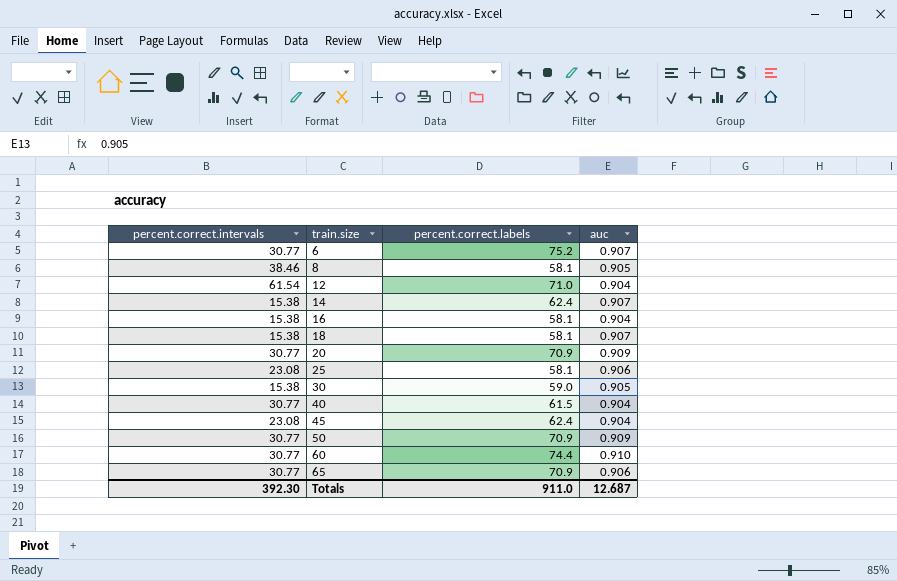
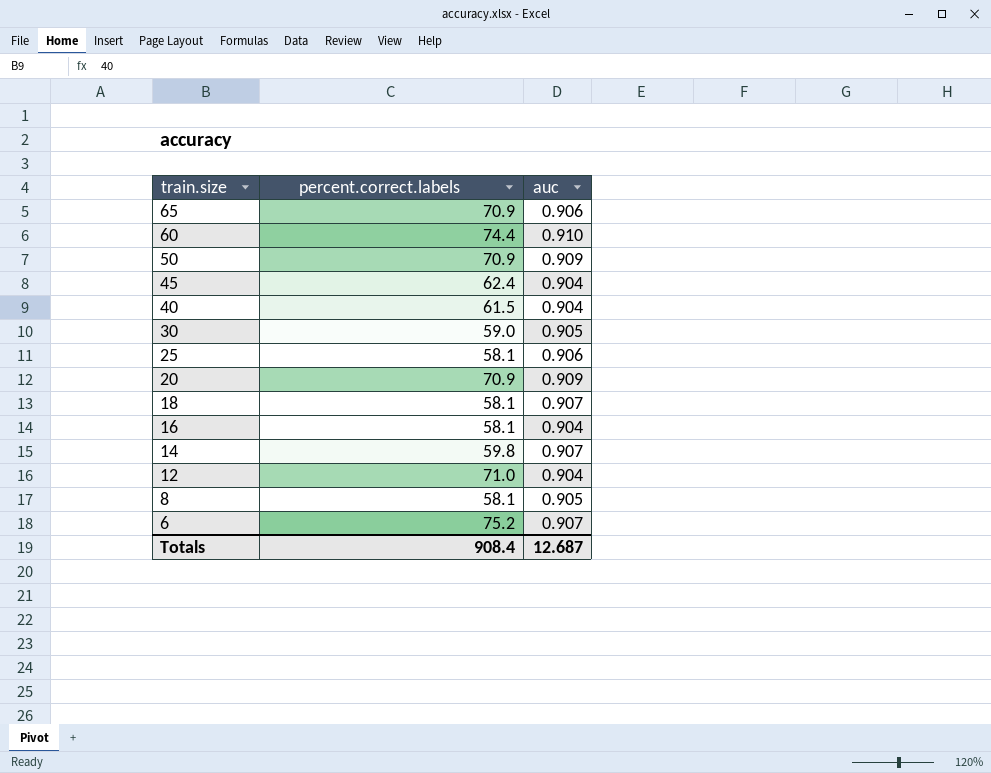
row order: train.size ascending -> train.size descending
column percent.correct.intervals | position: 1 -> none
14 | percent.correct.labels: 62.4 -> 59.8
Totals | percent.correct.labels: 911.0 -> 908.4

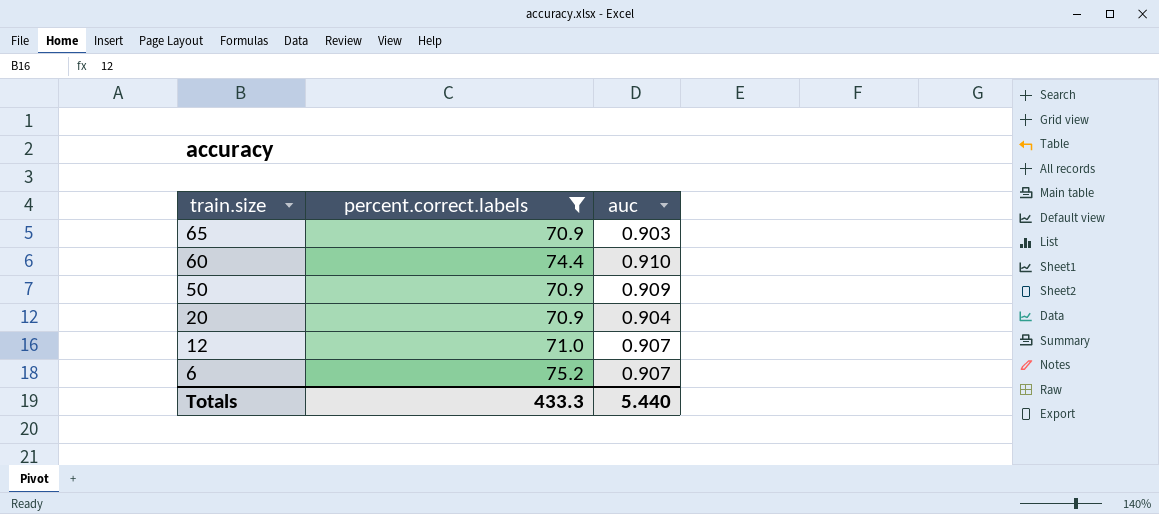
filter: none -> percent.correct.labels >= 70.9
65 | auc: 0.906 -> 0.903
20 | auc: 0.909 -> 0.904
12 | auc: 0.904 -> 0.907
Totals | percent.correct.labels: 908.4 -> 433.3
Totals | auc: 12.687 -> 5.440

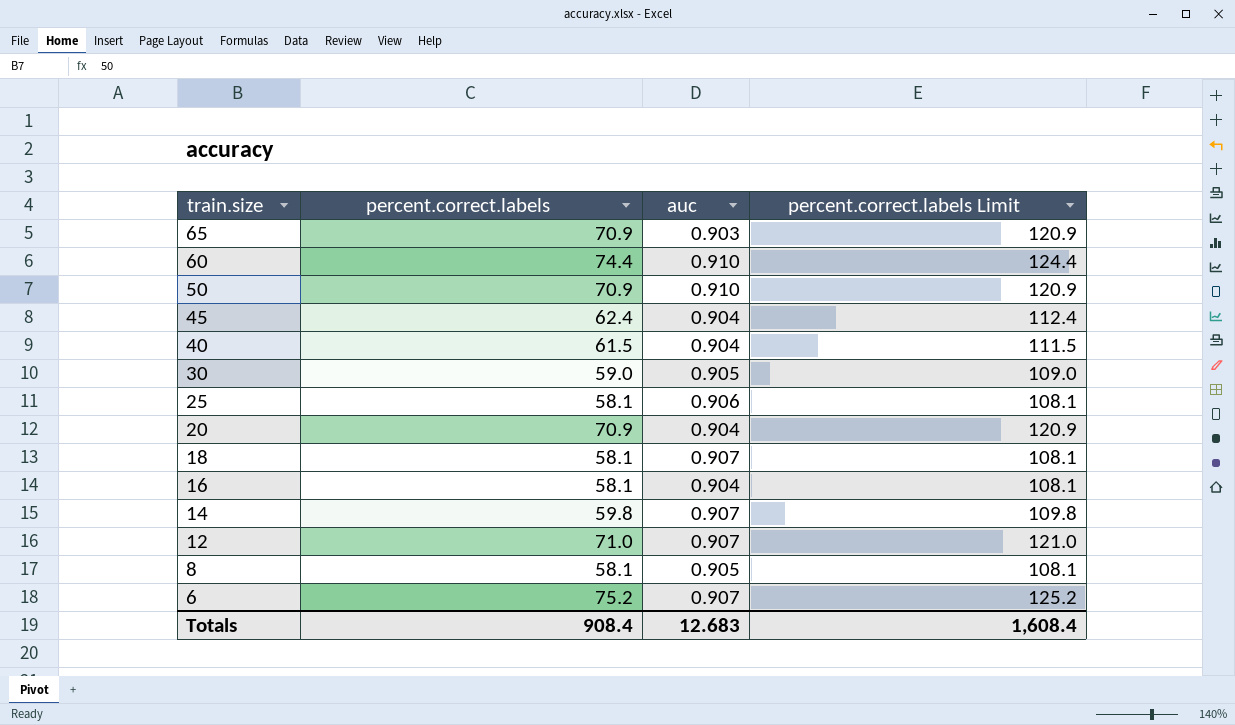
filter: percent.correct.labels >= 70.9 -> none
column percent.correct.labels Limit | formula: none -> [percent.correct.labels] + 50
50 | auc: 0.909 -> 0.910
Totals | percent.correct.labels: 433.3 -> 908.4
Totals | auc: 5.440 -> 12.683

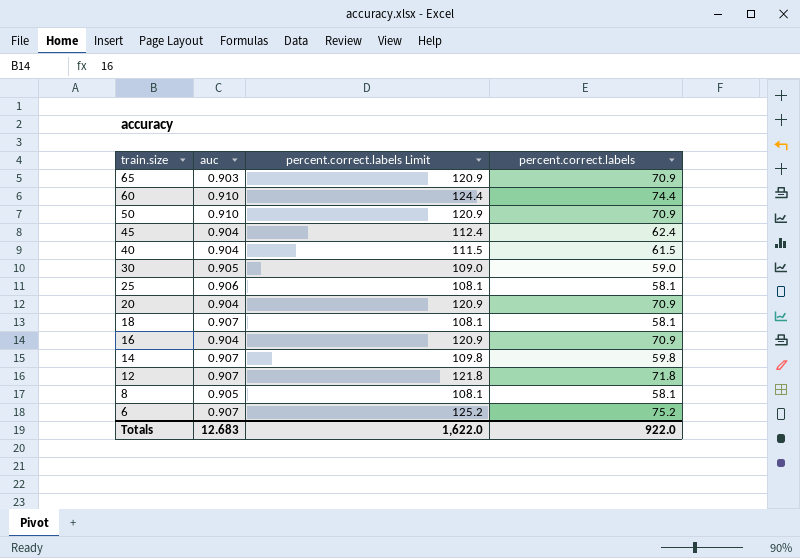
column percent.correct.labels | position: 2 -> 4
16 | percent.correct.labels Limit: 108.1 -> 120.9
16 | percent.correct.labels: 58.1 -> 70.9
12 | percent.correct.labels Limit: 121.0 -> 121.8
12 | percent.correct.labels: 71.0 -> 71.8
Totals | percent.correct.labels Limit: 1,608.4 -> 1,622.0
Totals | percent.correct.labels: 908.4 -> 922.0

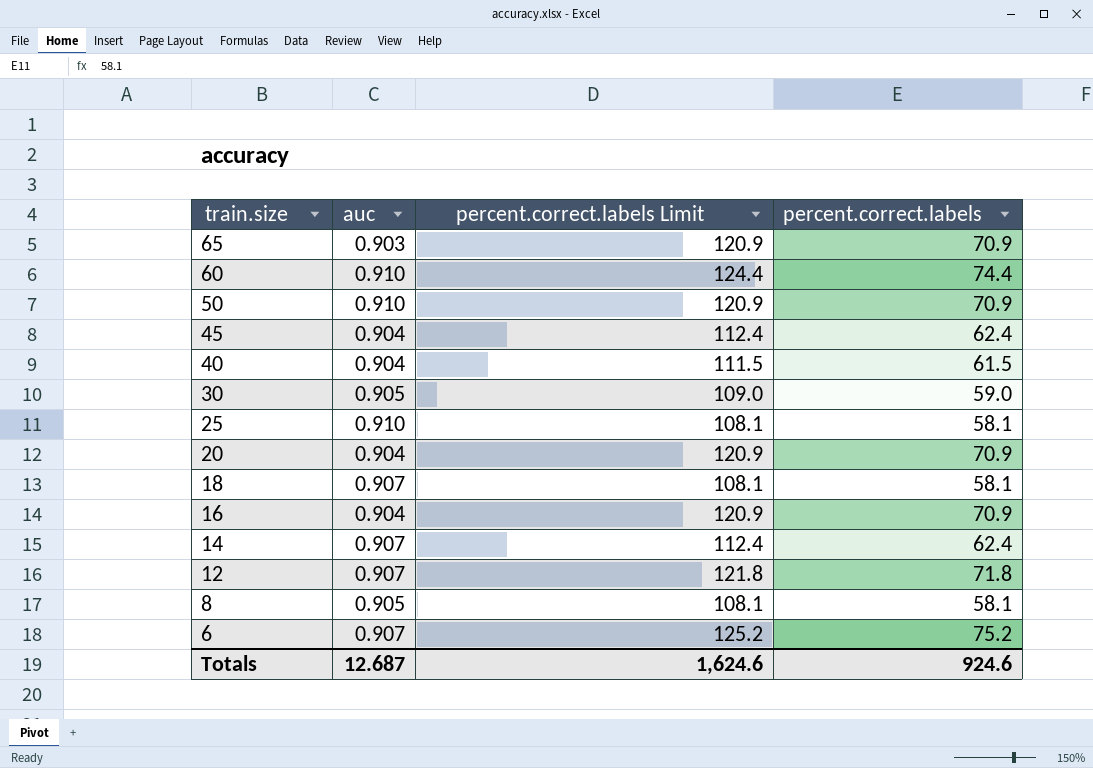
25 | auc: 0.906 -> 0.910
14 | percent.correct.labels Limit: 109.8 -> 112.4
14 | percent.correct.labels: 59.8 -> 62.4
Totals | auc: 12.683 -> 12.687
Totals | percent.correct.labels Limit: 1,622.0 -> 1,624.6
Totals | percent.correct.labels: 922.0 -> 924.6

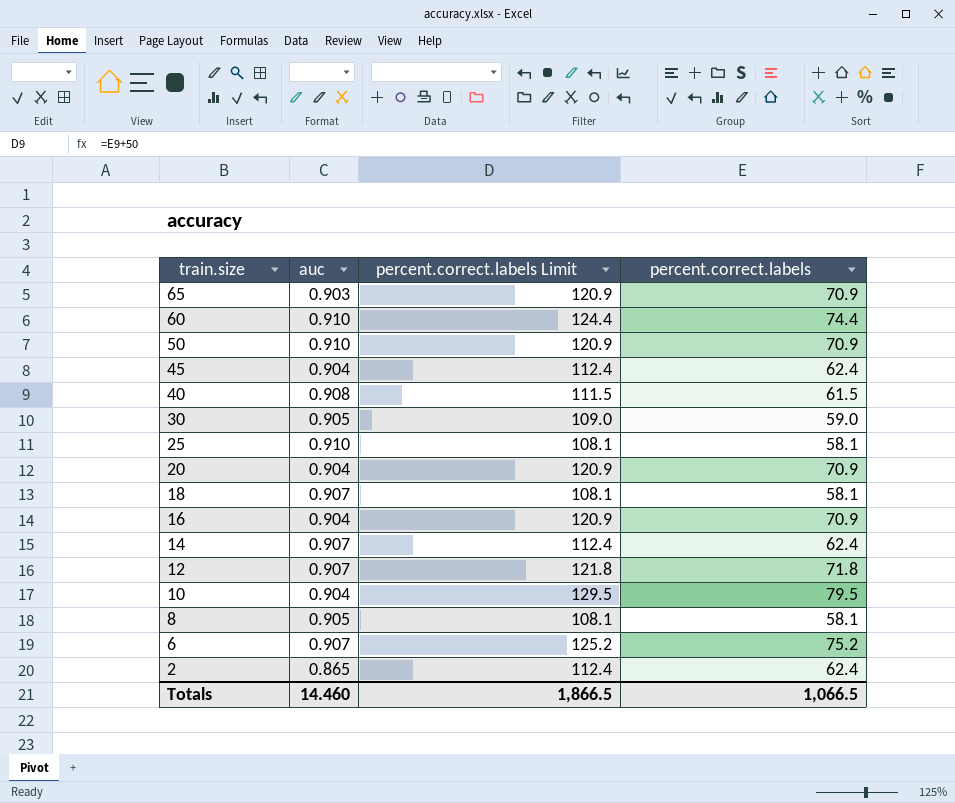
40 | auc: 0.904 -> 0.908
row 10: none -> 0.904 | 129.5 | 79.5
row 2: none -> 0.865 | 112.4 | 62.4
Totals | auc: 12.687 -> 14.460
Totals | percent.correct.labels Limit: 1,624.6 -> 1,866.5
Totals | percent.correct.labels: 924.6 -> 1,066.5

